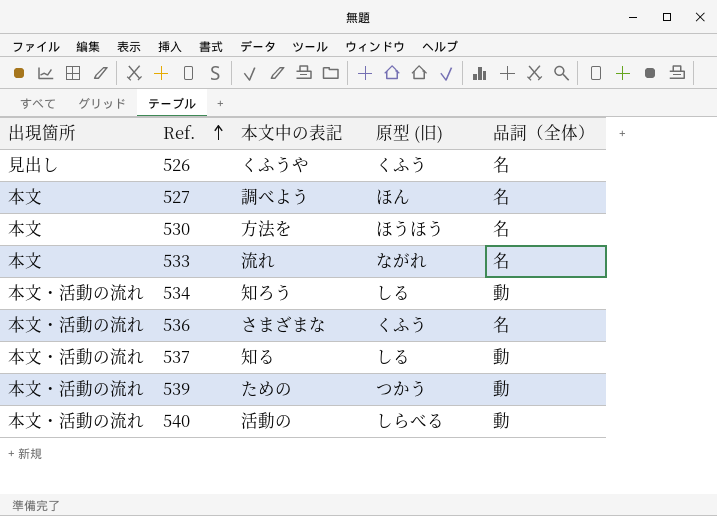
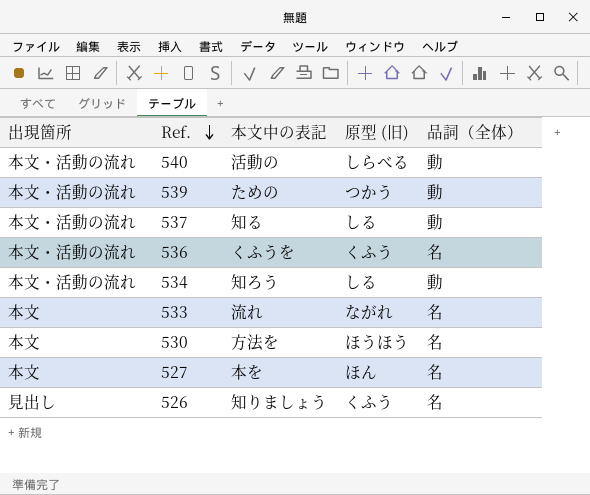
row order: Ref. ascending -> Ref. descending
536 | 本文中の表記: さまざまな -> くふうを
527 | 本文中の表記: 調べよう -> 本を
526 | 本文中の表記: くふうや -> 知りましょう

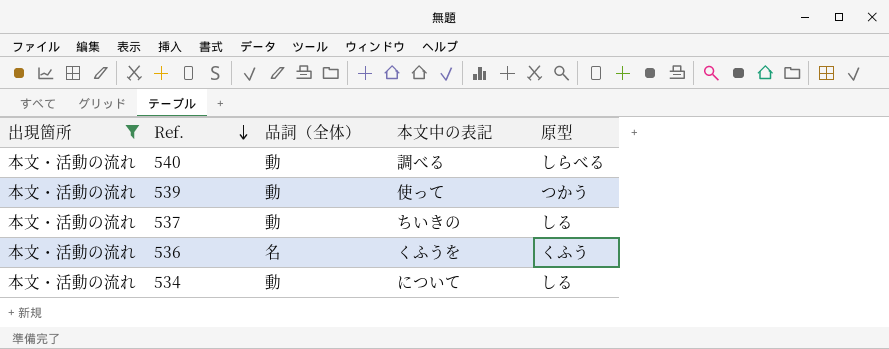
filter: none -> 出現箇所 = 本文・活動の流れ
column 品詞（全体） | position: 5 -> 3
column name: 原型 (旧) -> 原型
540 | 本文中の表記: 活動の -> 調べる
539 | 本文中の表記: ための -> 使って
537 | 本文中の表記: 知る -> ちいきの
534 | 本文中の表記: 知ろう -> について

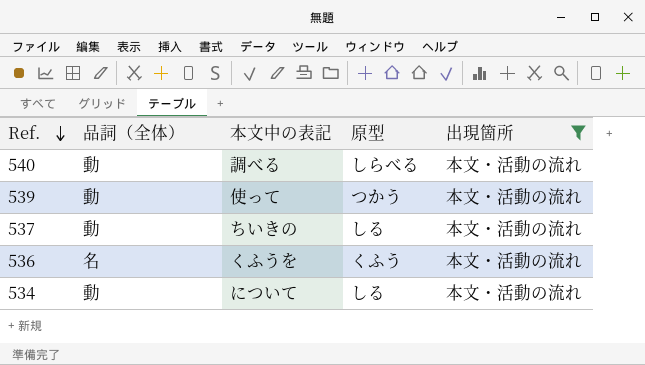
column 出現箇所 | position: 1 -> 5

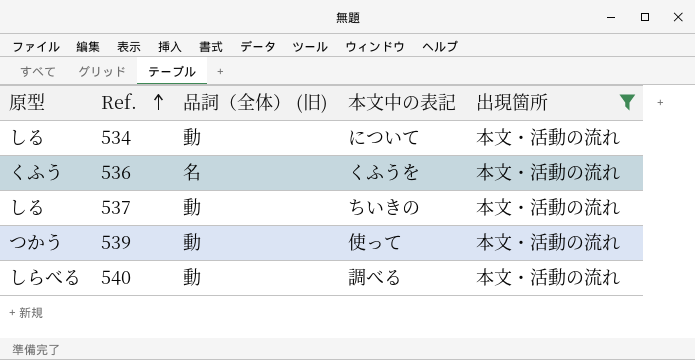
row order: Ref. descending -> Ref. ascending
column 原型 | position: 4 -> 1
column name: 品詞（全体） -> 品詞（全体） (旧)

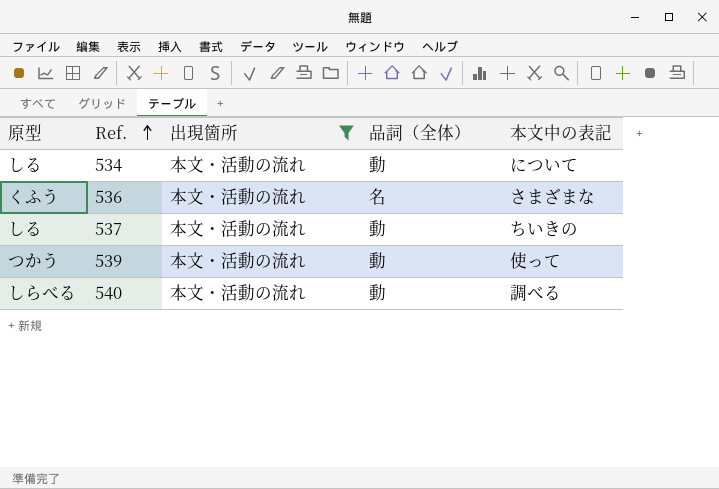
column 出現箇所 | position: 5 -> 3
column name: 品詞（全体） (旧) -> 品詞（全体）
536 | 本文中の表記: くふうを -> さまざまな

